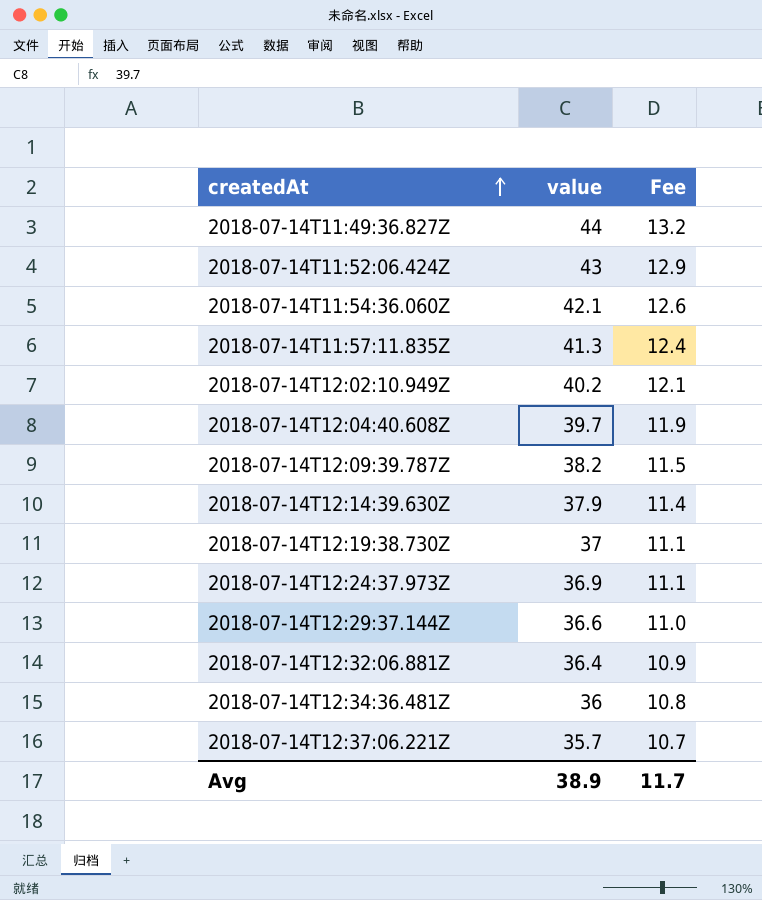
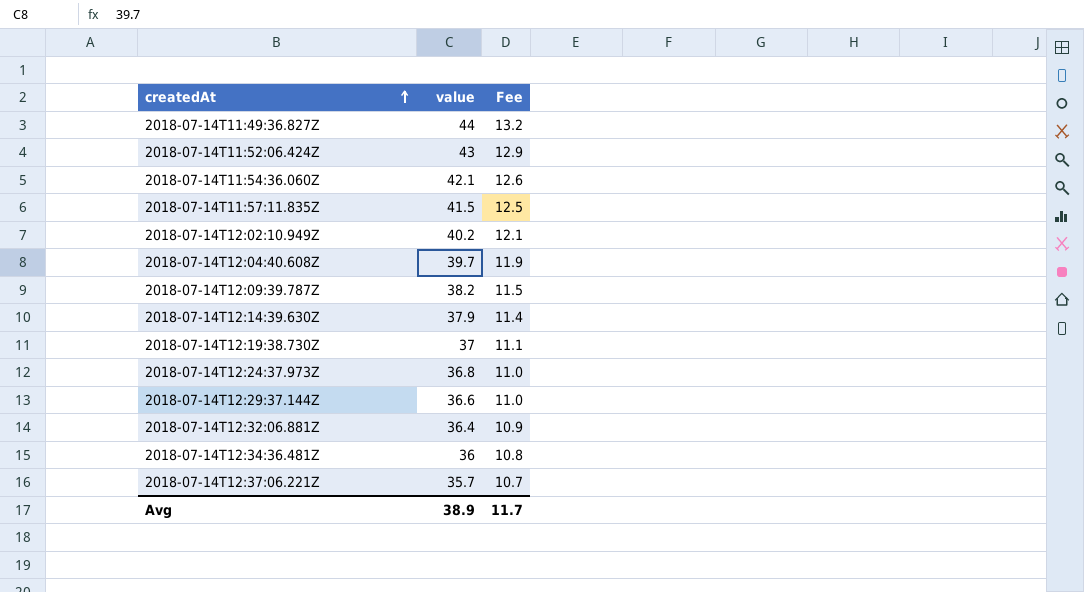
2018-07-14T11:57:11.835Z | value: 41.3 -> 41.5
2018-07-14T11:57:11.835Z | Fee: 12.4 -> 12.5
2018-07-14T12:24:37.973Z | value: 36.9 -> 36.8
2018-07-14T12:24:37.973Z | Fee: 11.1 -> 11.0

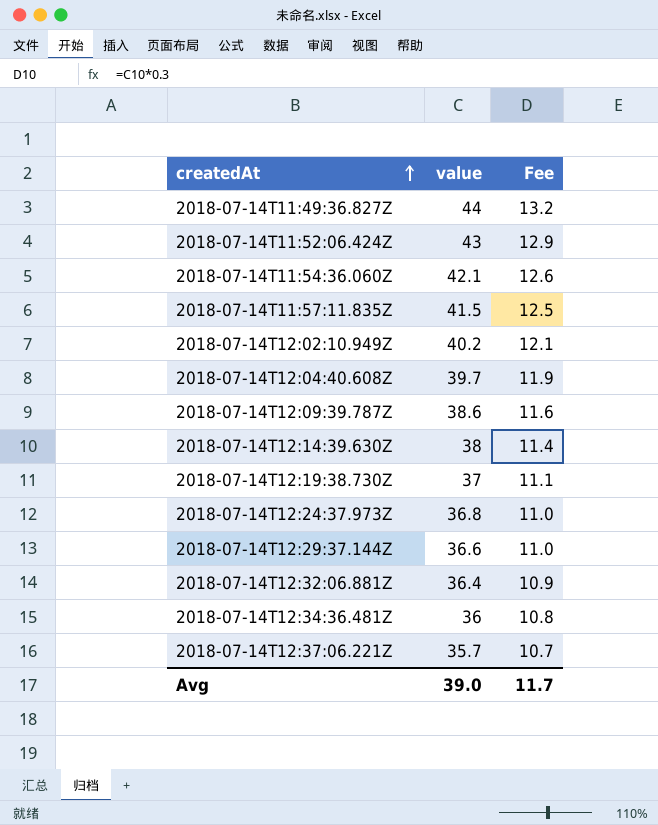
2018-07-14T12:09:39.787Z | value: 38.2 -> 38.6
2018-07-14T12:09:39.787Z | Fee: 11.5 -> 11.6
2018-07-14T12:14:39.630Z | value: 37.9 -> 38
Avg | value: 38.9 -> 39.0

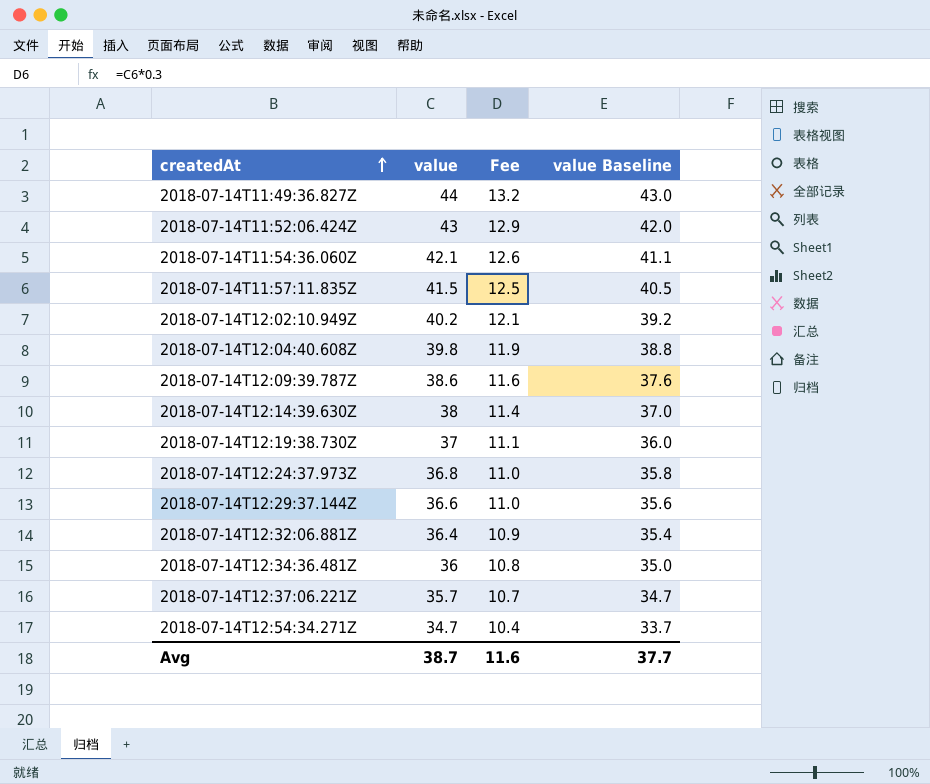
column value Baseline | formula: none -> [value] - 1
2018-07-14T12:04:40.608Z | value: 39.7 -> 39.8
row 2018-07-14T12:54:34.271Z: none -> 34.7 | 10.4 | 33.7
Avg | value: 39.0 -> 38.7
Avg | Fee: 11.7 -> 11.6

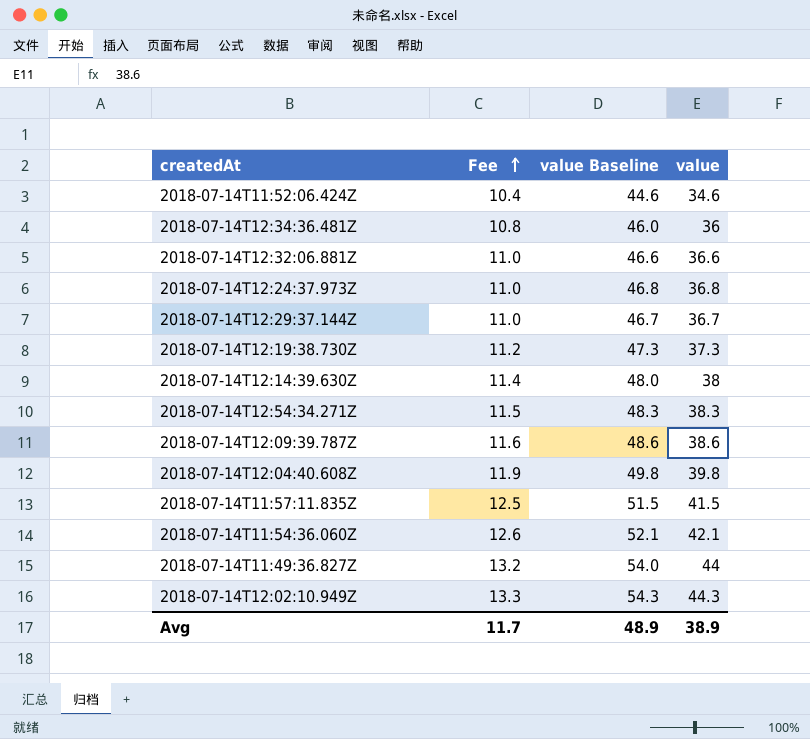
row order: createdAt ascending -> Fee ascending
column value Baseline | formula: [value] - 1 -> [value] + 10
column value | position: 2 -> 4
row 2018-07-14T12:37:06.221Z: 35.7 | 10.7 | 34.7 -> none
2018-07-14T11:52:06.424Z | Fee: 12.9 -> 10.4
2018-07-14T11:52:06.424Z | value: 43 -> 34.6
2018-07-14T12:32:06.881Z | Fee: 10.9 -> 11.0
2018-07-14T12:32:06.881Z | value: 36.4 -> 36.6
2018-07-14T12:29:37.144Z | value: 36.6 -> 36.7
2018-07-14T12:19:38.730Z | Fee: 11.1 -> 11.2
2018-07-14T12:19:38.730Z | value: 37 -> 37.3
2018-07-14T12:54:34.271Z | Fee: 10.4 -> 11.5
2018-07-14T12:54:34.271Z | value: 34.7 -> 38.3
2018-07-14T12:02:10.949Z | Fee: 12.1 -> 13.3
2018-07-14T12:02:10.949Z | value: 40.2 -> 44.3
Avg | Fee: 11.6 -> 11.7
Avg | value Baseline: 37.7 -> 48.9
Avg | value: 38.7 -> 38.9

